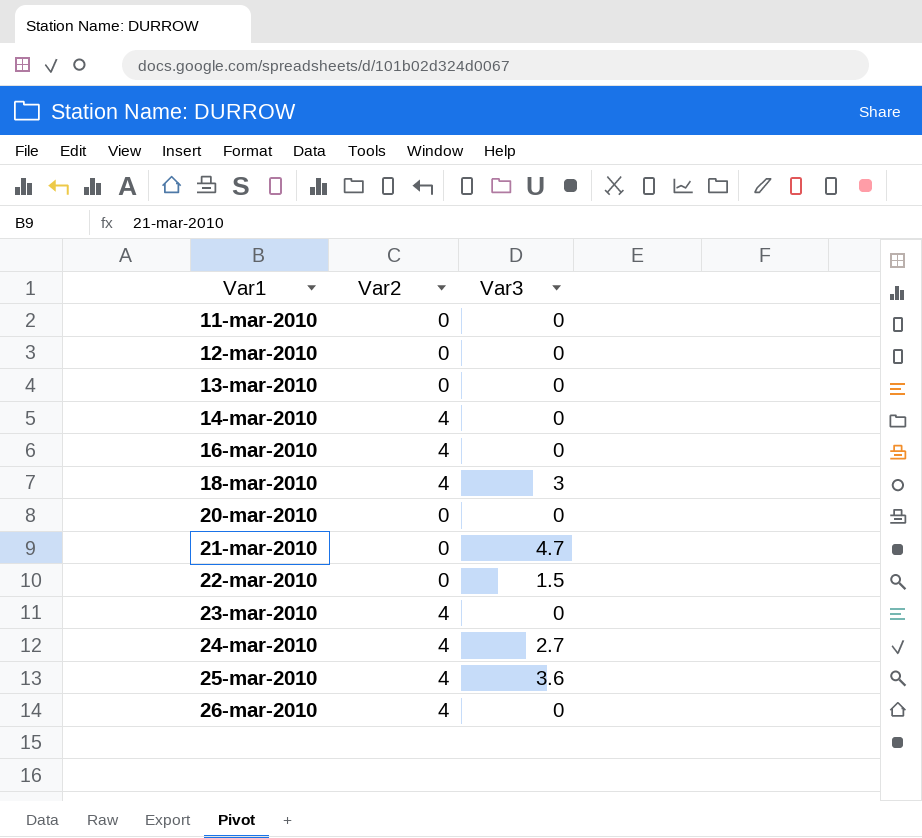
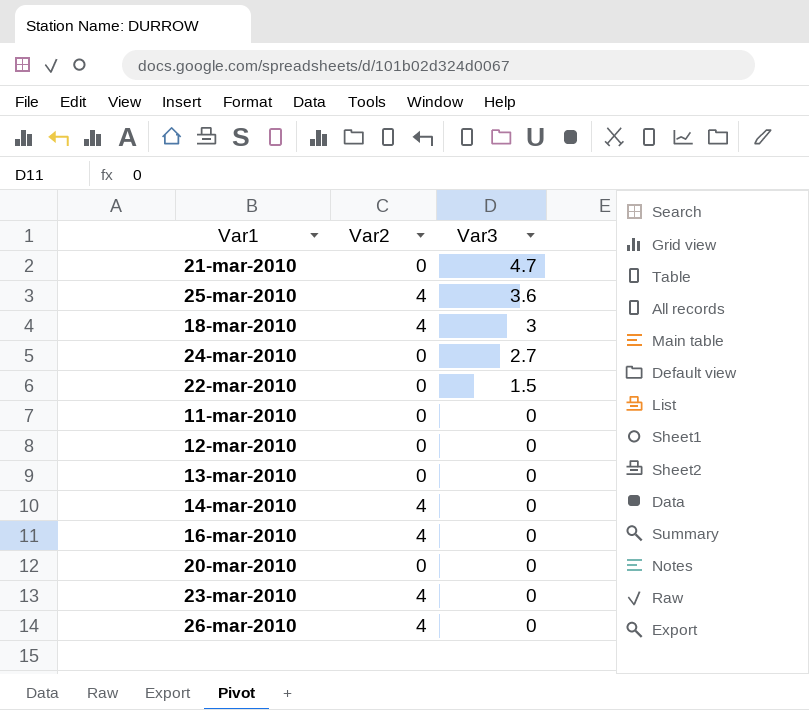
row order: Var1 ascending -> Var3 descending
24-mar-2010 | Var2: 4 -> 0

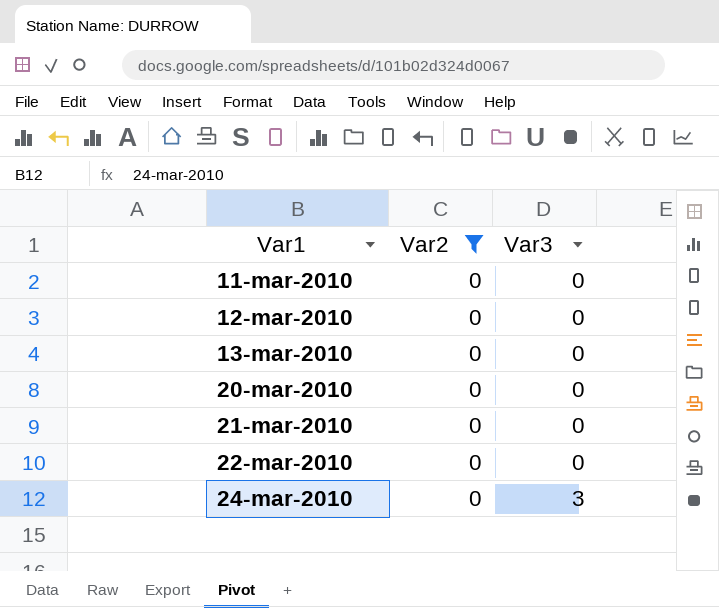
filter: none -> Var2 = 0
row order: Var3 descending -> Var1 ascending
21-mar-2010 | Var3: 4.7 -> 0
22-mar-2010 | Var3: 1.5 -> 0
24-mar-2010 | Var3: 2.7 -> 3

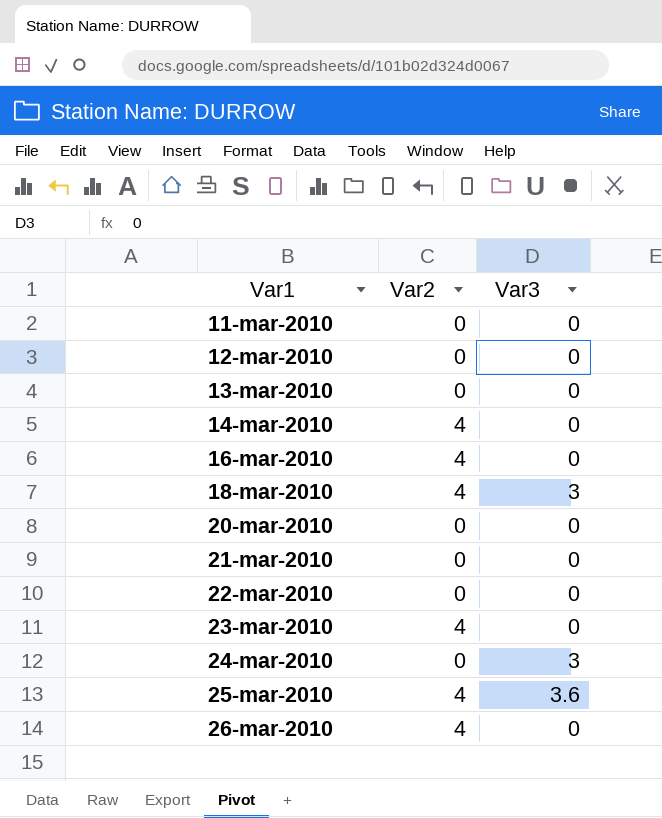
filter: Var2 = 0 -> none

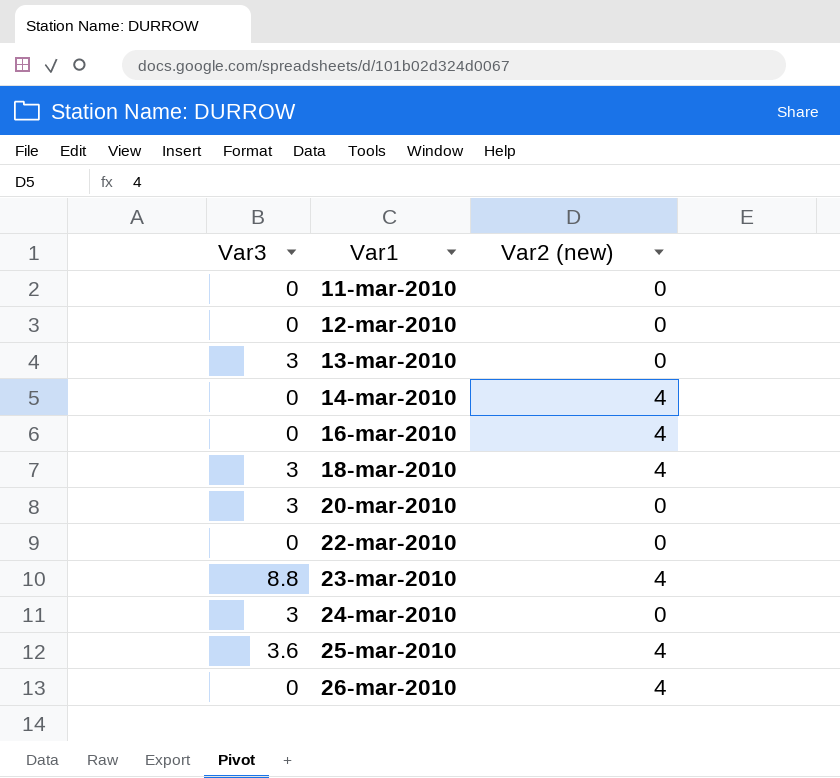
column Var3 | position: 3 -> 1
column name: Var2 -> Var2 (new)
row 21-mar-2010: 0 | 0 -> none
13-mar-2010 | Var3: 0 -> 3
20-mar-2010 | Var3: 0 -> 3
23-mar-2010 | Var3: 0 -> 8.8

